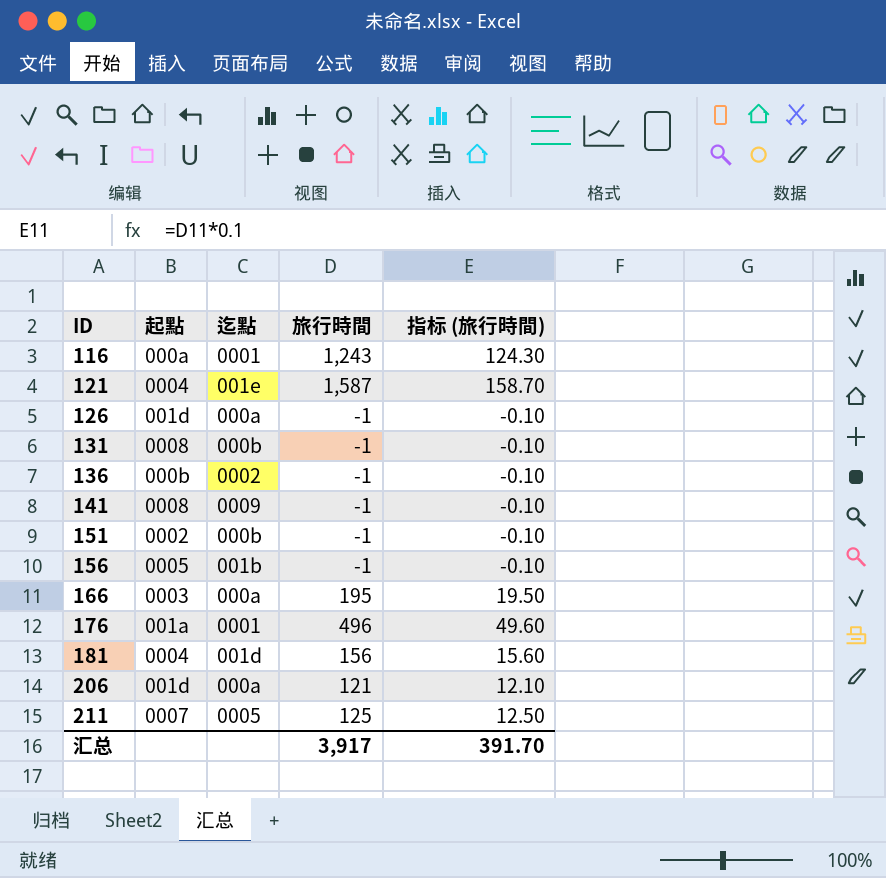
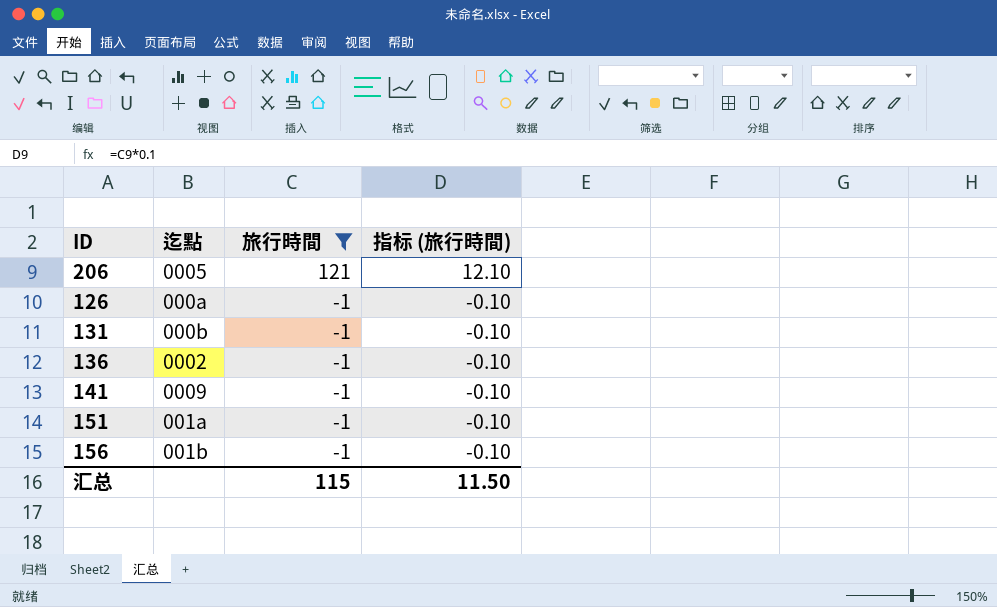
filter: none -> 旅行時間 <= 121
row order: ID ascending -> 旅行時間 descending
column 起點 | position: 2 -> none
206 | 迄點: 000a -> 0005
151 | 迄點: 000b -> 001a
汇总 | 旅行時間: 3,917 -> 115
汇总 | 指标 (旅行時間): 391.70 -> 11.50

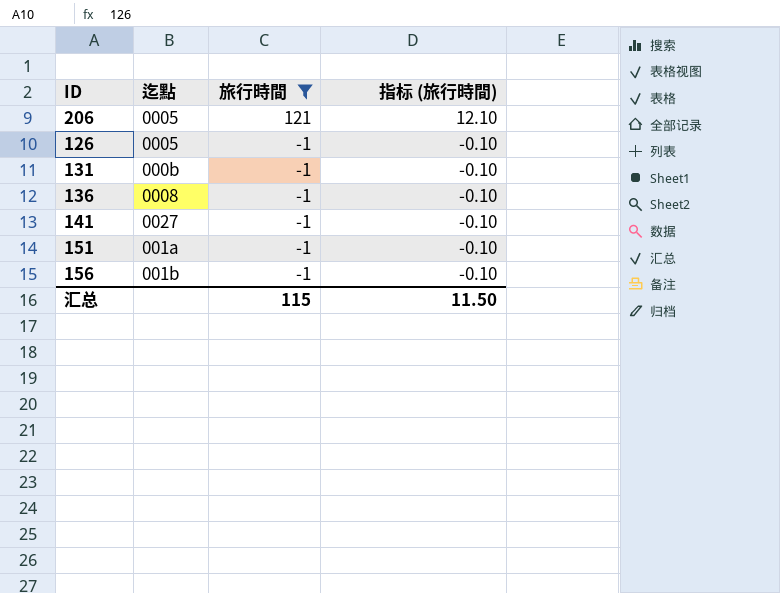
126 | 迄點: 000a -> 0005
136 | 迄點: 0002 -> 0008
141 | 迄點: 0009 -> 0027

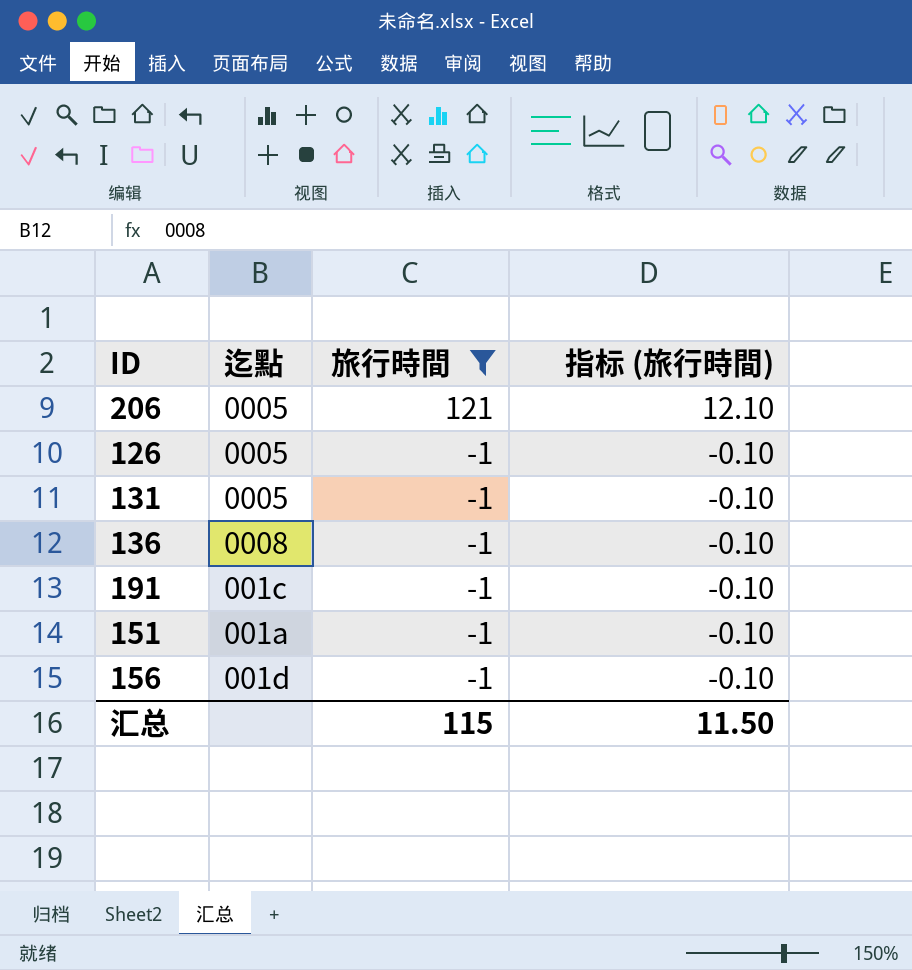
row 141: 0027 | -1 | -0.10 -> none
131 | 迄點: 000b -> 0005
row 191: none -> 001c | -1 | -0.10
156 | 迄點: 001b -> 001d

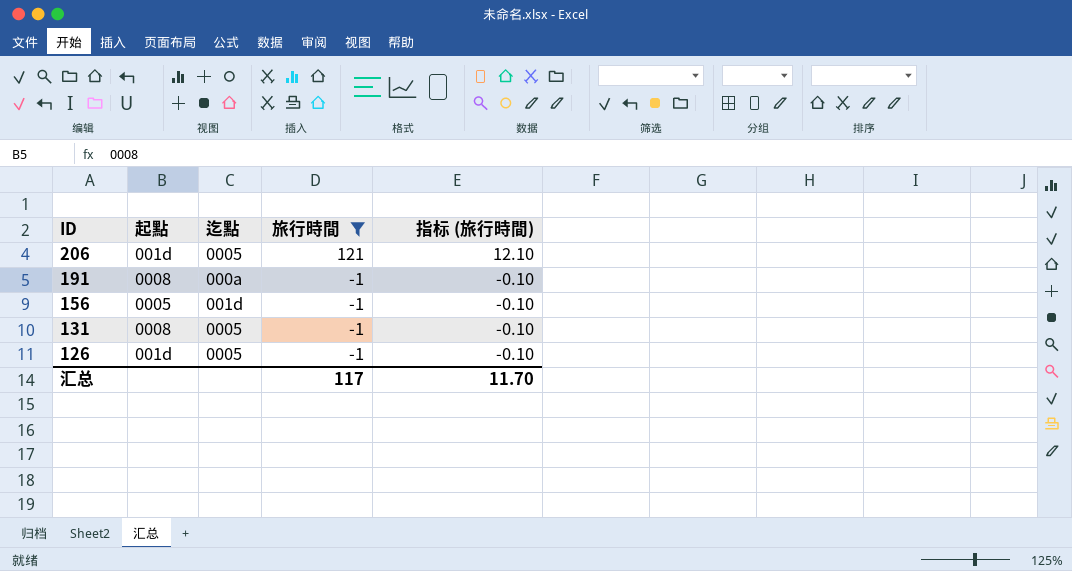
row order: 旅行時間 descending -> ID descending
column 起點 | position: none -> 2
row 136: 0008 | -1 | -0.10 -> none
row 151: 001a | -1 | -0.10 -> none
191 | 迄點: 001c -> 000a
汇总 | 旅行時間: 115 -> 117
汇总 | 指标 (旅行時間): 11.50 -> 11.70

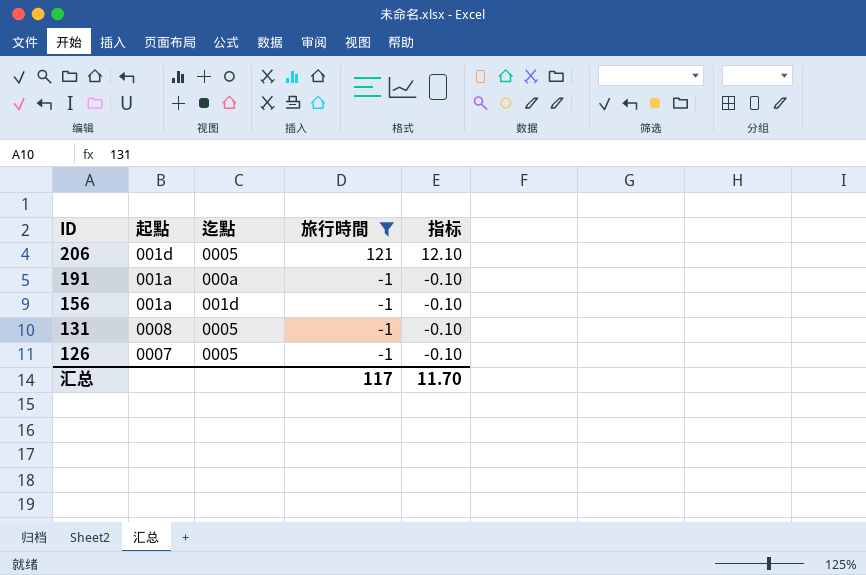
column name: 指标 (旅行時間) -> 指标
191 | 起點: 0008 -> 001a
156 | 起點: 0005 -> 001a
126 | 起點: 001d -> 0007

